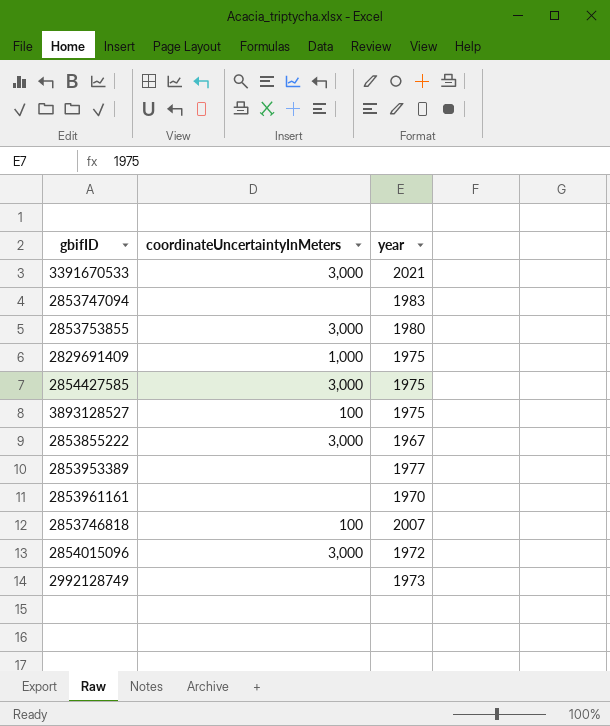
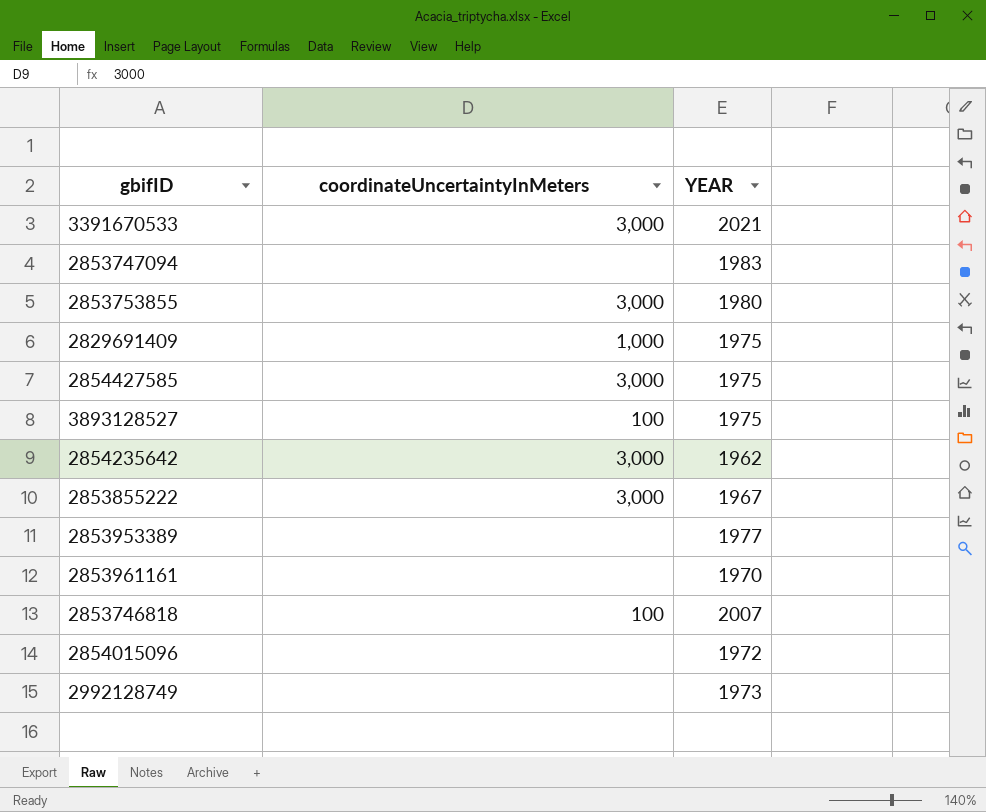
column name: year -> YEAR
row 2854235642: none -> 3,000 | 1962
2854015096 | coordinateUncertaintyInMeters: 3,000 -> none

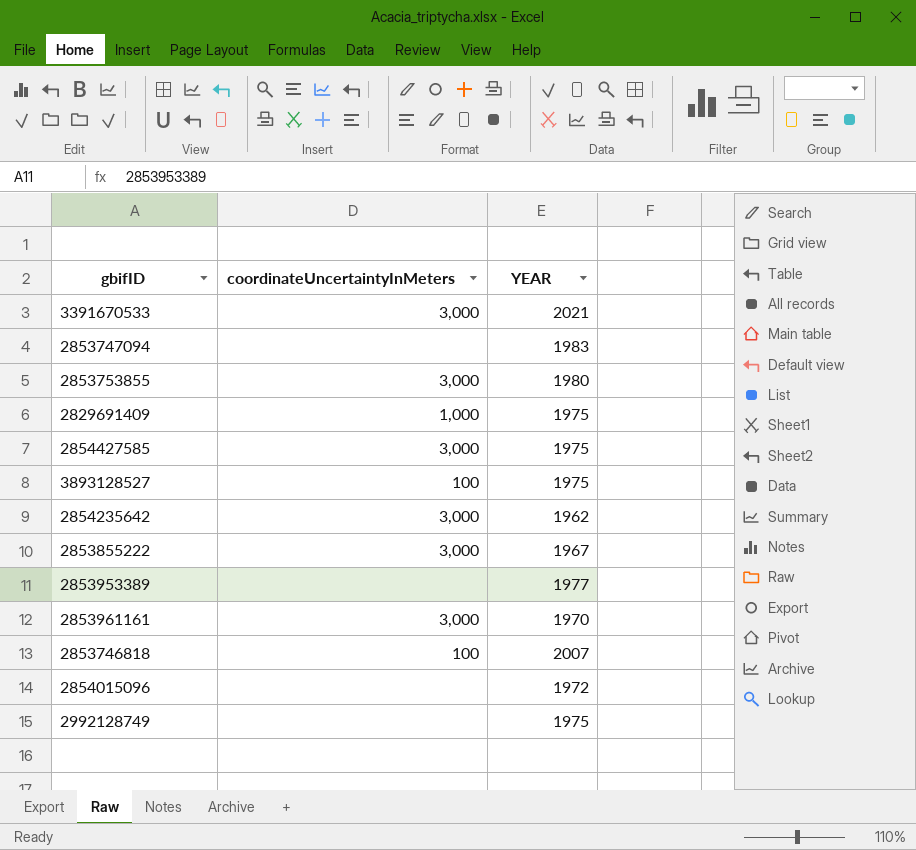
2853961161 | coordinateUncertaintyInMeters: none -> 3,000
2992128749 | YEAR: 1973 -> 1975

